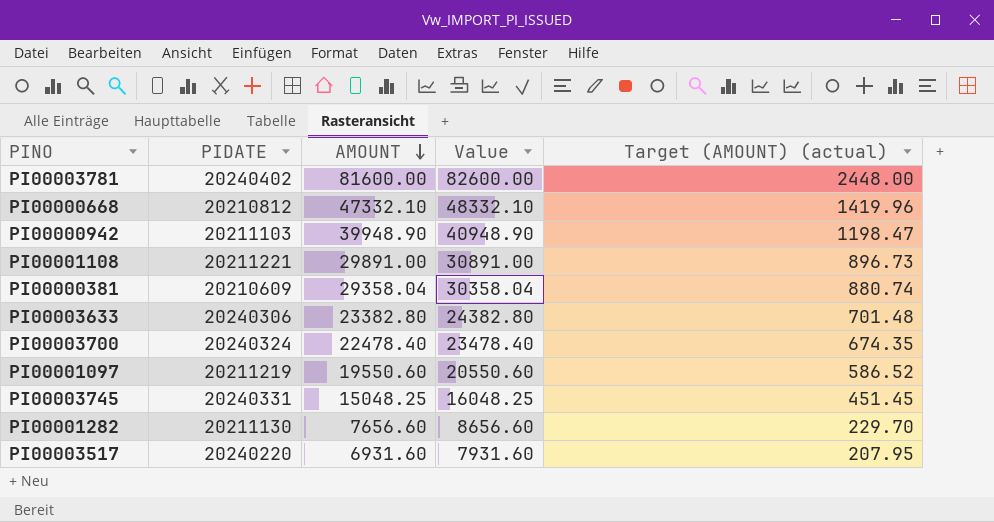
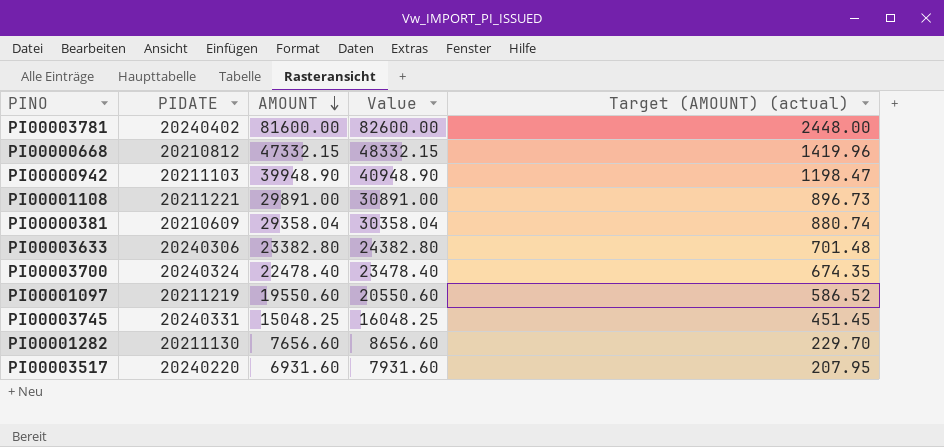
PI00000668 | AMOUNT: 47332.10 -> 47332.15
PI00000668 | Value: 48332.10 -> 48332.15

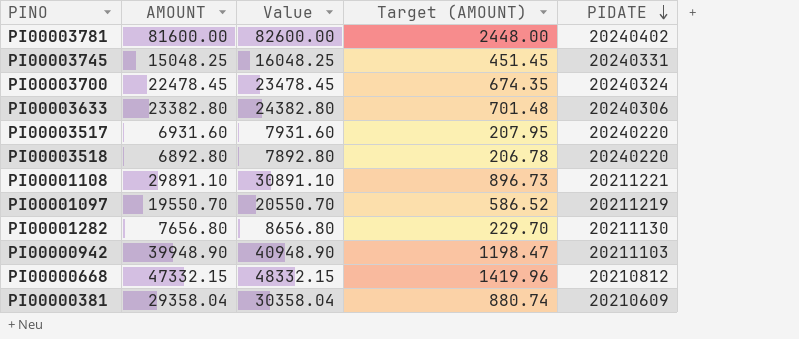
row order: AMOUNT descending -> PIDATE descending
column name: Target (AMOUNT) (actual) -> Target (AMOUNT)
column PIDATE | position: 2 -> 5
PI00003700 | AMOUNT: 22478.40 -> 22478.45
PI00003700 | Value: 23478.40 -> 23478.45
row PI00003518: none -> 6892.80 | 7892.80 | 206.78 | 20240220
PI00001108 | AMOUNT: 29891.00 -> 29891.10
PI00001108 | Value: 30891.00 -> 30891.10
PI00001097 | AMOUNT: 19550.60 -> 19550.70
PI00001097 | Value: 20550.60 -> 20550.70
PI00001282 | AMOUNT: 7656.60 -> 7656.80
PI00001282 | Value: 8656.60 -> 8656.80

